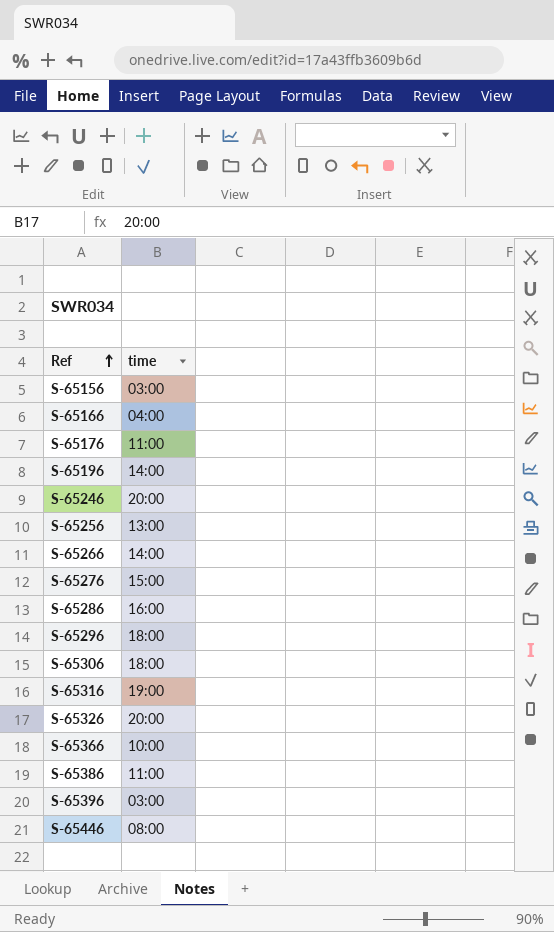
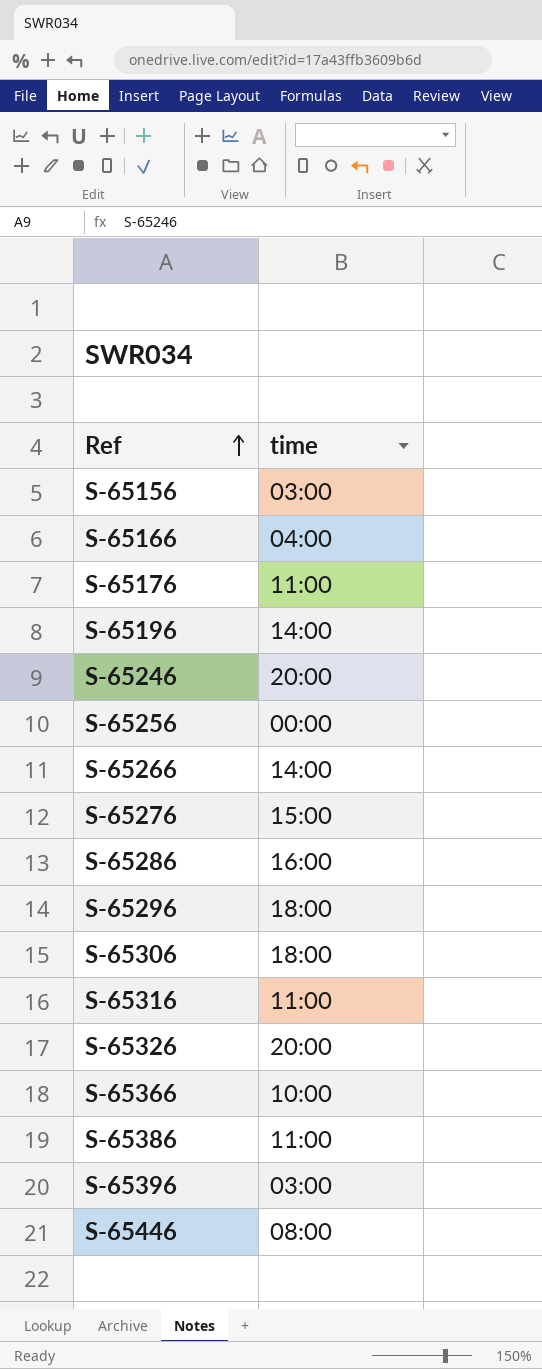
S-65256 | time: 13:00 -> 00:00
S-65316 | time: 19:00 -> 11:00

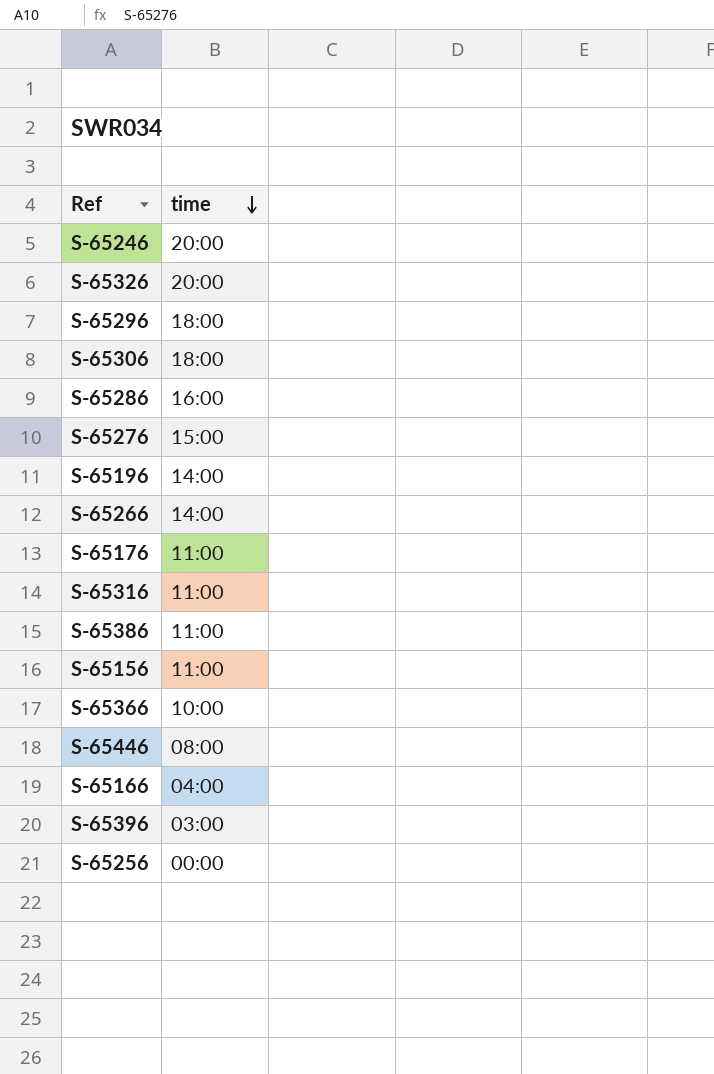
row order: Ref ascending -> time descending
S-65156 | time: 03:00 -> 11:00

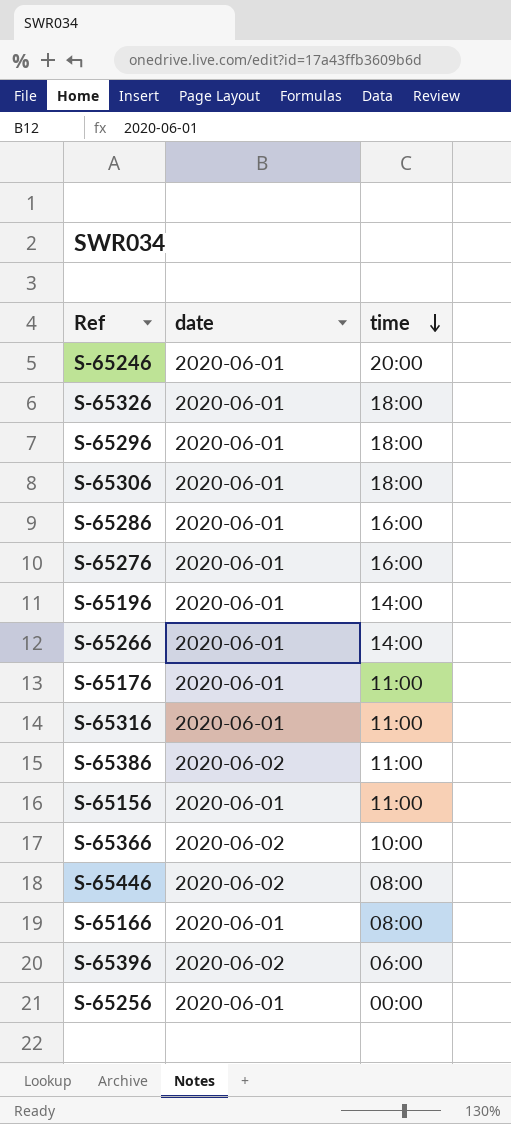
column date | position: none -> 2
S-65326 | time: 20:00 -> 18:00
S-65276 | time: 15:00 -> 16:00
S-65166 | time: 04:00 -> 08:00
S-65396 | time: 03:00 -> 06:00

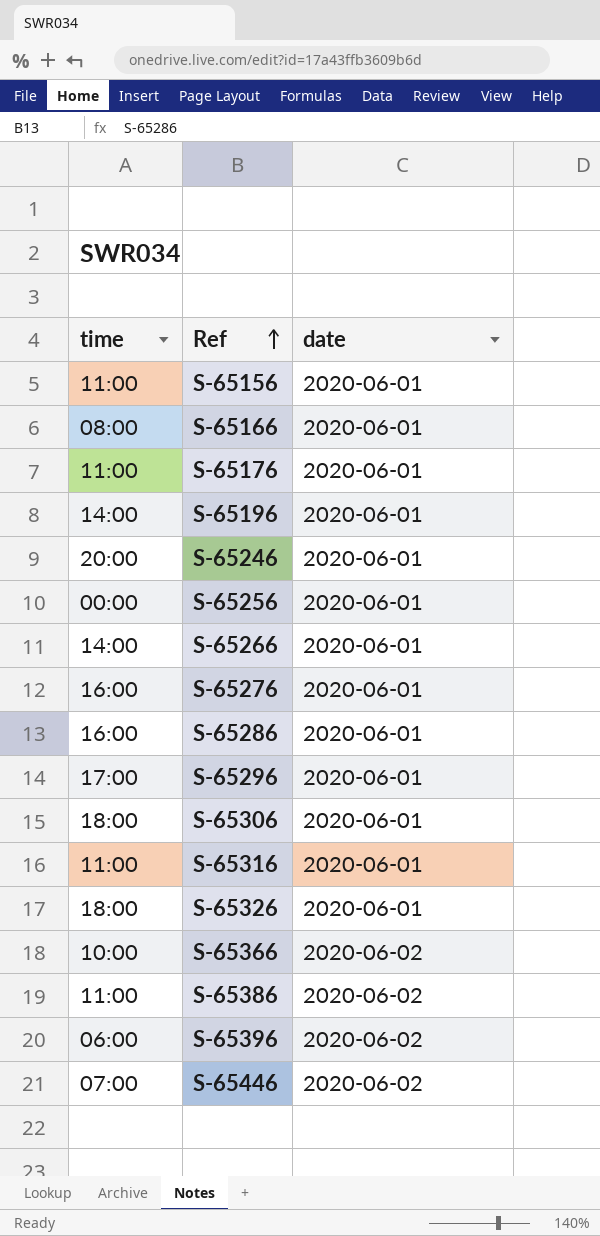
row order: time descending -> Ref ascending
column time | position: 3 -> 1
S-65296 | time: 18:00 -> 17:00
S-65446 | time: 08:00 -> 07:00

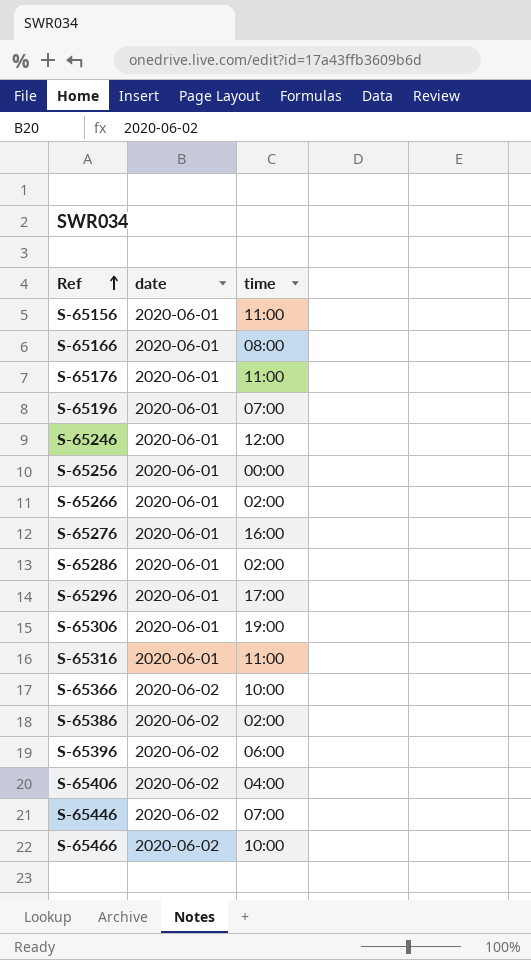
column time | position: 1 -> 3
row S-65326: 18:00 | 2020-06-01 -> none
S-65196 | time: 14:00 -> 07:00
S-65246 | time: 20:00 -> 12:00
S-65266 | time: 14:00 -> 02:00
S-65286 | time: 16:00 -> 02:00
S-65306 | time: 18:00 -> 19:00
S-65386 | time: 11:00 -> 02:00
row S-65406: none -> 2020-06-02 | 04:00
row S-65466: none -> 2020-06-02 | 10:00

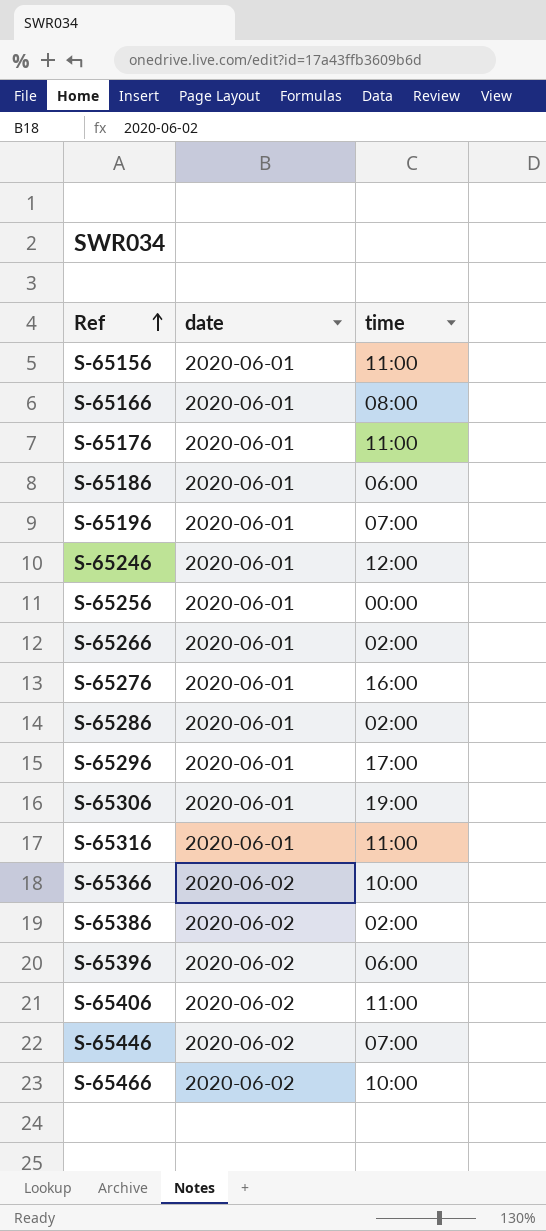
row S-65186: none -> 2020-06-01 | 06:00
S-65406 | time: 04:00 -> 11:00

